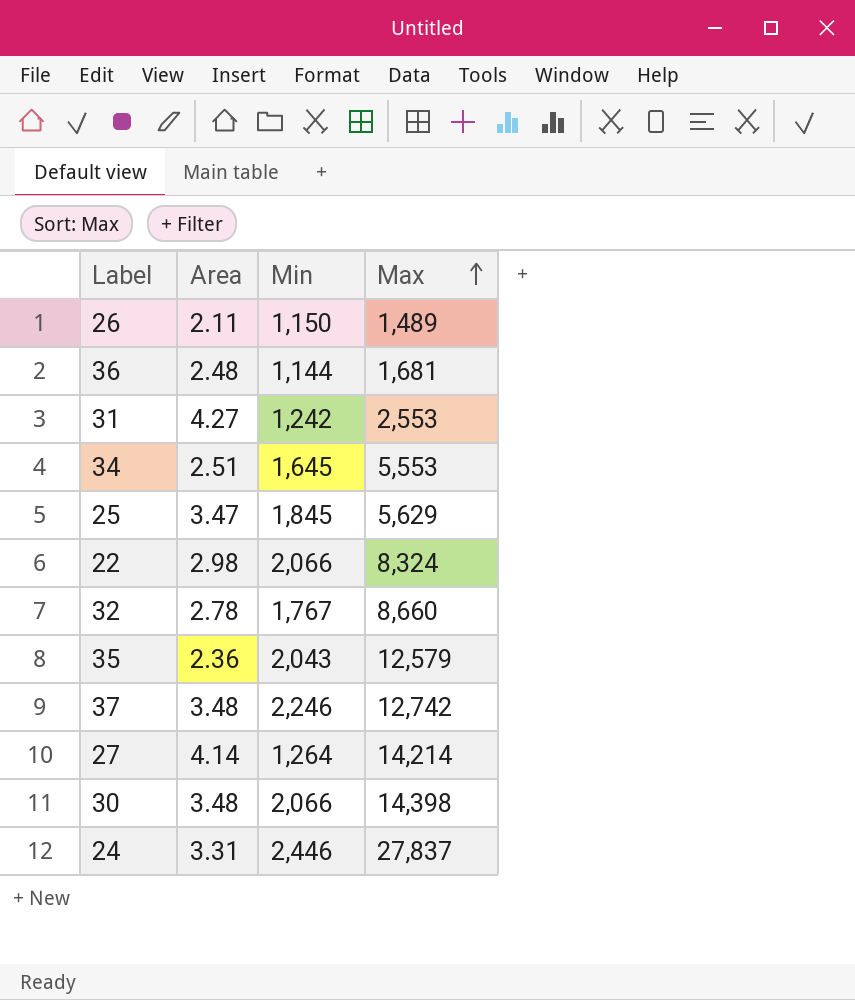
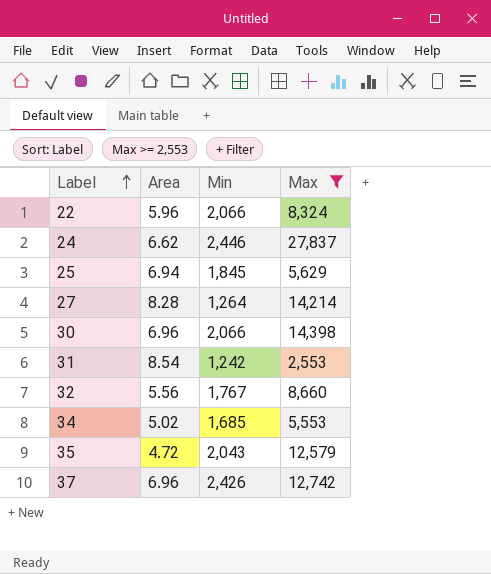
filter: none -> Max >= 2,553
row order: Max ascending -> Label ascending
22 | Area: 2.98 -> 5.96
24 | Area: 3.31 -> 6.62
25 | Area: 3.47 -> 6.94
27 | Area: 4.14 -> 8.28
30 | Area: 3.48 -> 6.96
31 | Area: 4.27 -> 8.54
32 | Area: 2.78 -> 5.56
34 | Area: 2.51 -> 5.02
34 | Min: 1,645 -> 1,685
35 | Area: 2.36 -> 4.72
37 | Area: 3.48 -> 6.96
37 | Min: 2,246 -> 2,426

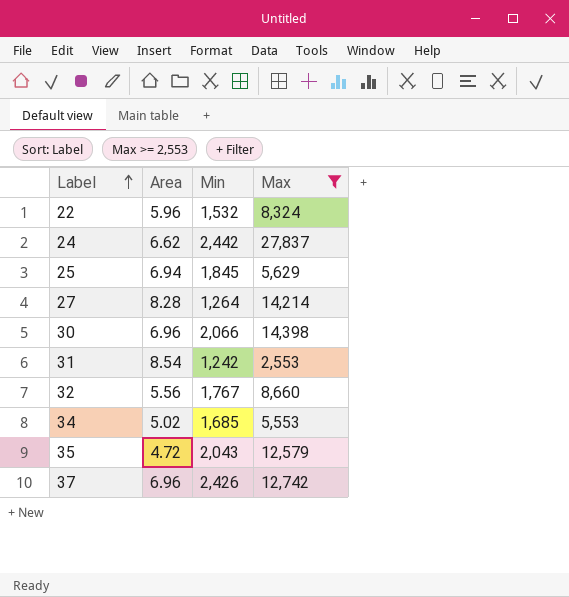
22 | Min: 2,066 -> 1,532
24 | Min: 2,446 -> 2,442

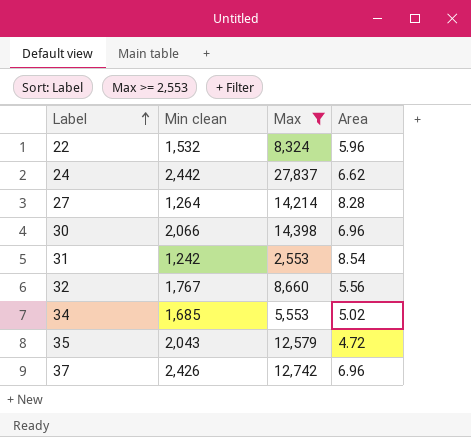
column name: Min -> Min clean
column Area | position: 2 -> 4
row 25: 6.94 | 1,845 | 5,629 -> none

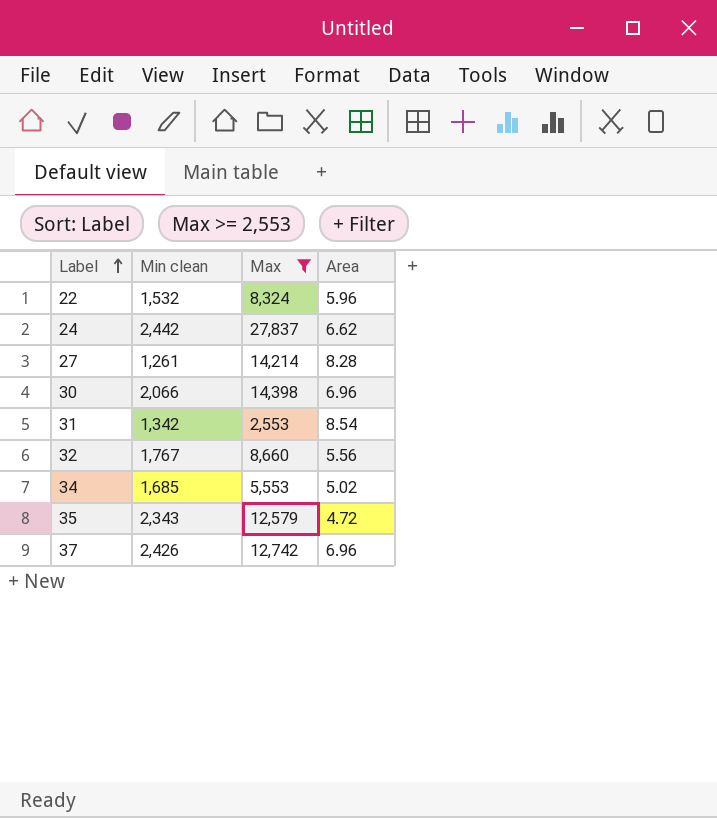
27 | Min clean: 1,264 -> 1,261
31 | Min clean: 1,242 -> 1,342
35 | Min clean: 2,043 -> 2,343

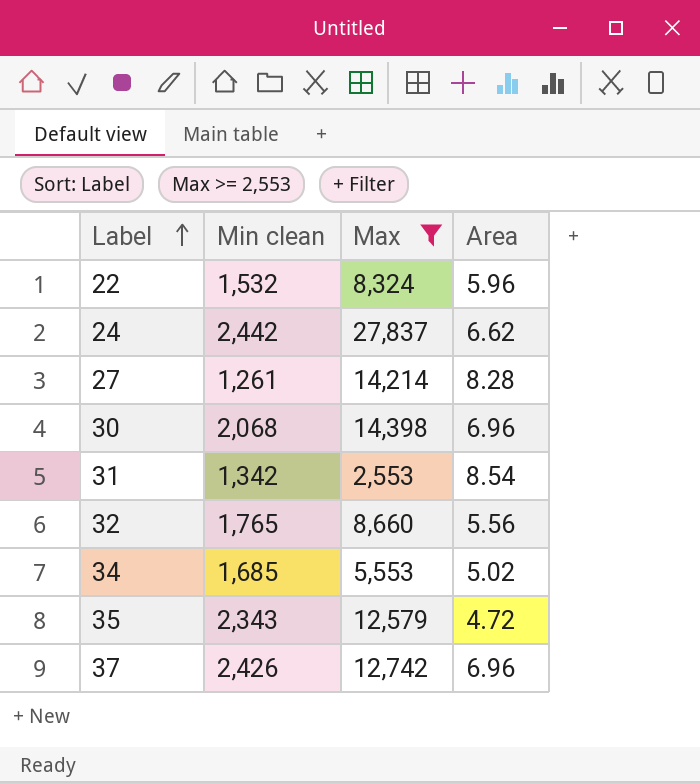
30 | Min clean: 2,066 -> 2,068
32 | Min clean: 1,767 -> 1,765

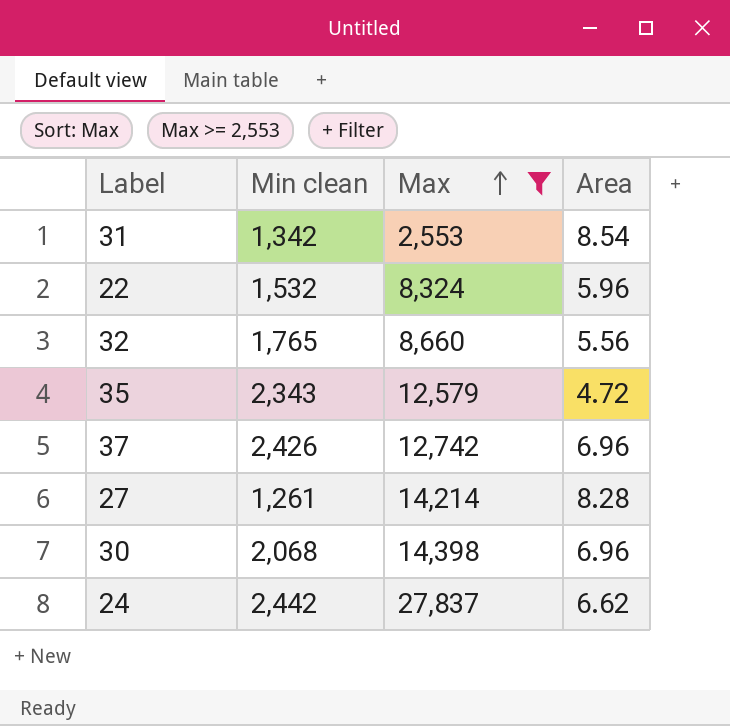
row order: Label ascending -> Max ascending
row 34: 1,685 | 5,553 | 5.02 -> none

